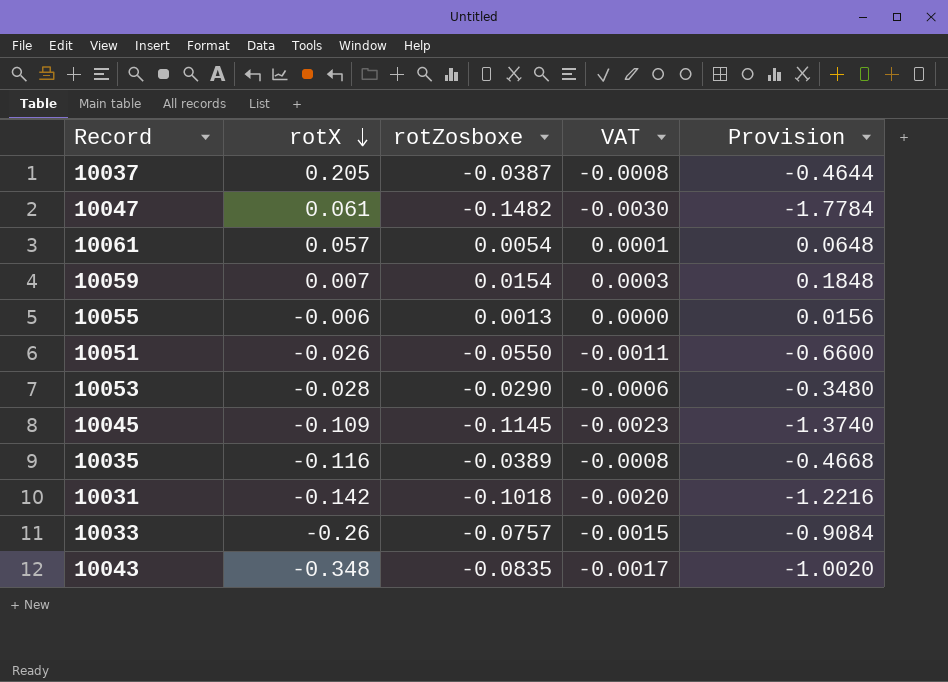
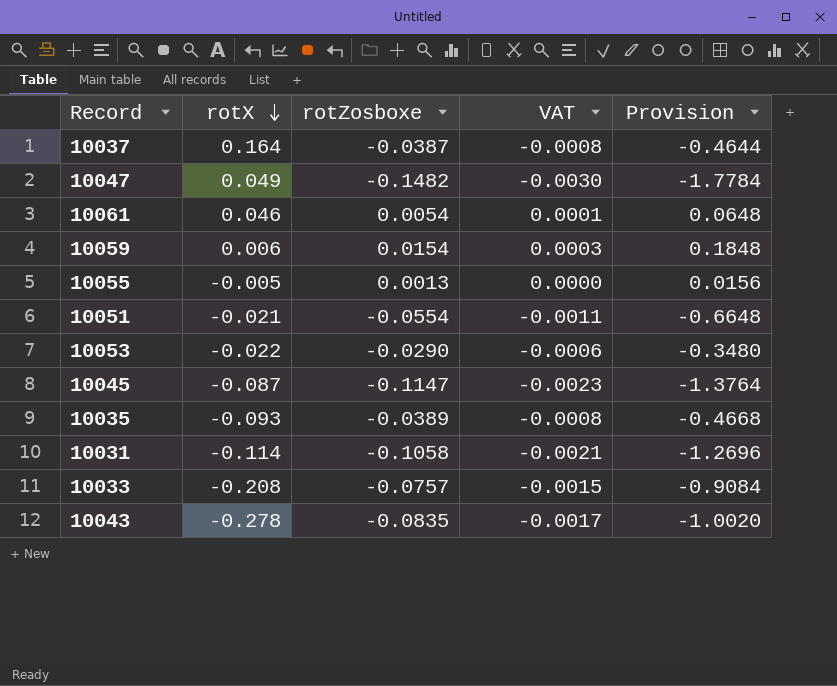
10037 | rotX: 0.205 -> 0.164
10047 | rotX: 0.061 -> 0.049
10061 | rotX: 0.057 -> 0.046
10059 | rotX: 0.007 -> 0.006
10055 | rotX: -0.006 -> -0.005
10051 | rotX: -0.026 -> -0.021
10051 | rotZosboxe: -0.0550 -> -0.0554
10051 | Provision: -0.6600 -> -0.6648
10053 | rotX: -0.028 -> -0.022
10045 | rotX: -0.109 -> -0.087
10045 | rotZosboxe: -0.1145 -> -0.1147
10045 | Provision: -1.3740 -> -1.3764
10035 | rotX: -0.116 -> -0.093
10031 | rotX: -0.142 -> -0.114
10031 | rotZosboxe: -0.1018 -> -0.1058
10031 | VAT: -0.0020 -> -0.0021
10031 | Provision: -1.2216 -> -1.2696
10033 | rotX: -0.26 -> -0.208
10043 | rotX: -0.348 -> -0.278

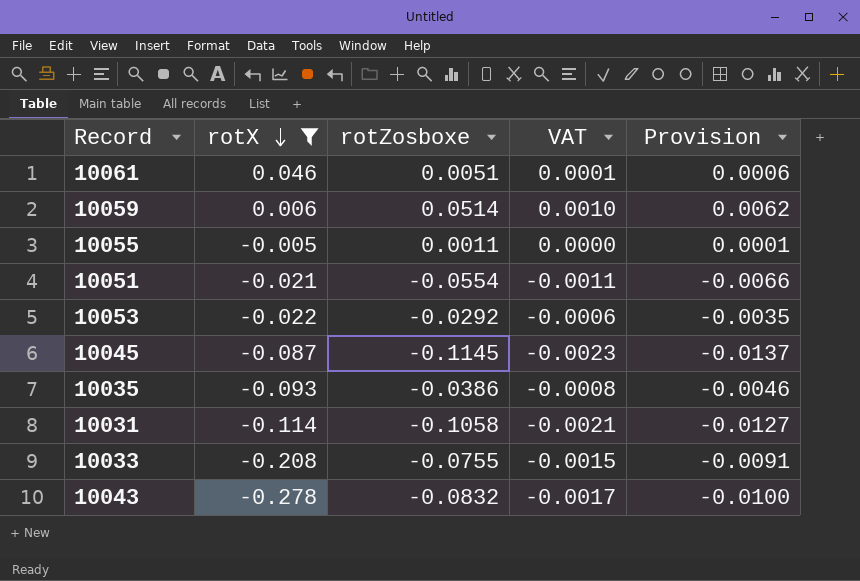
filter: none -> rotX <= 0.046
column Provision | formula: [rotZosboxe] * 12 -> [rotZosboxe] * 0.12
10061 | rotZosboxe: 0.0054 -> 0.0051
10059 | rotZosboxe: 0.0154 -> 0.0514
10059 | VAT: 0.0003 -> 0.0010
10055 | rotZosboxe: 0.0013 -> 0.0011
10053 | rotZosboxe: -0.0290 -> -0.0292
10045 | rotZosboxe: -0.1147 -> -0.1145
10035 | rotZosboxe: -0.0389 -> -0.0386
10033 | rotZosboxe: -0.0757 -> -0.0755
10043 | rotZosboxe: -0.0835 -> -0.0832

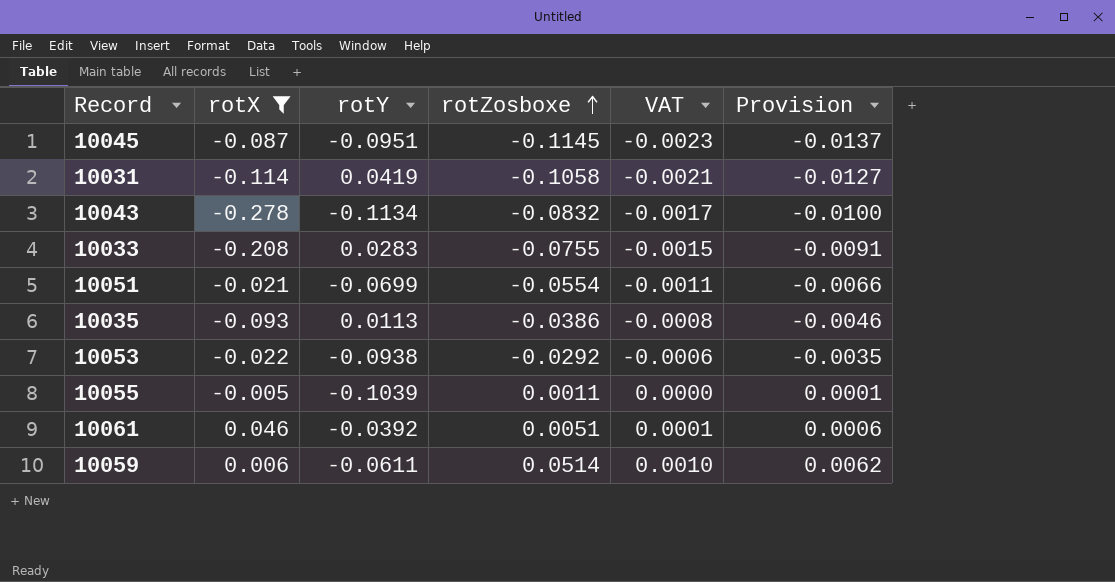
row order: rotX descending -> rotZosboxe ascending
column rotY | position: none -> 3

